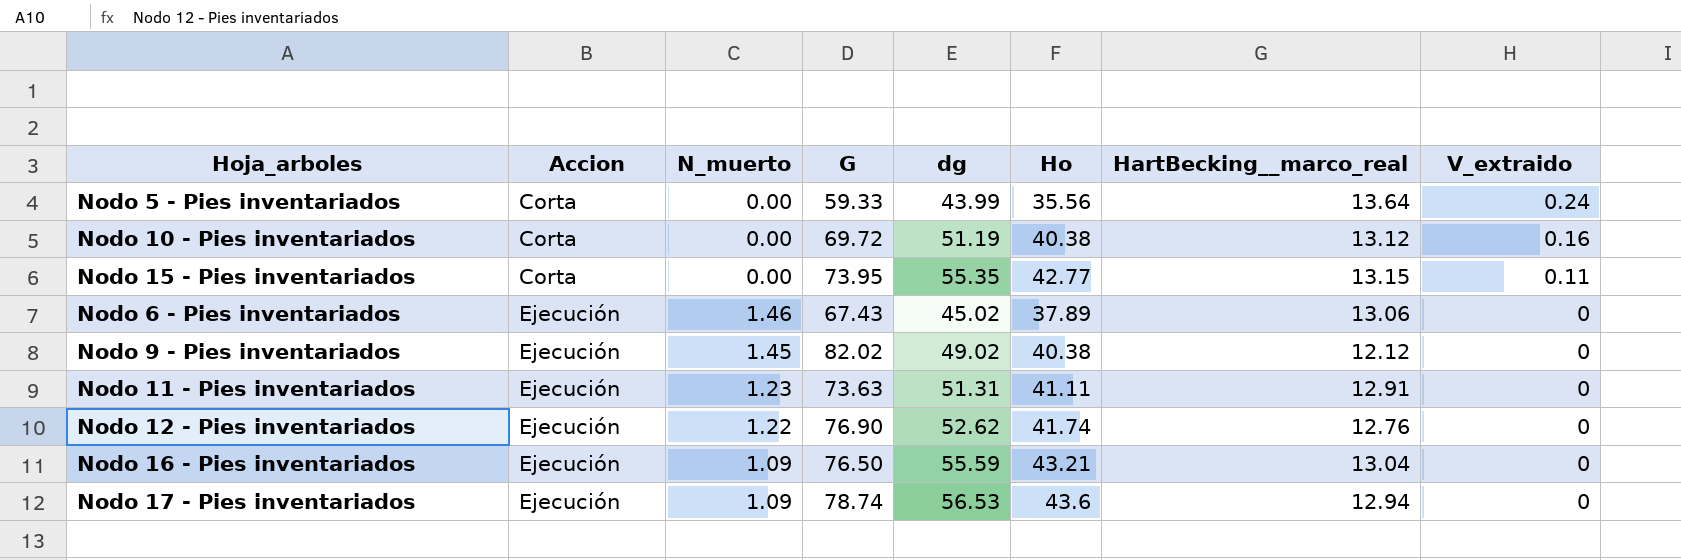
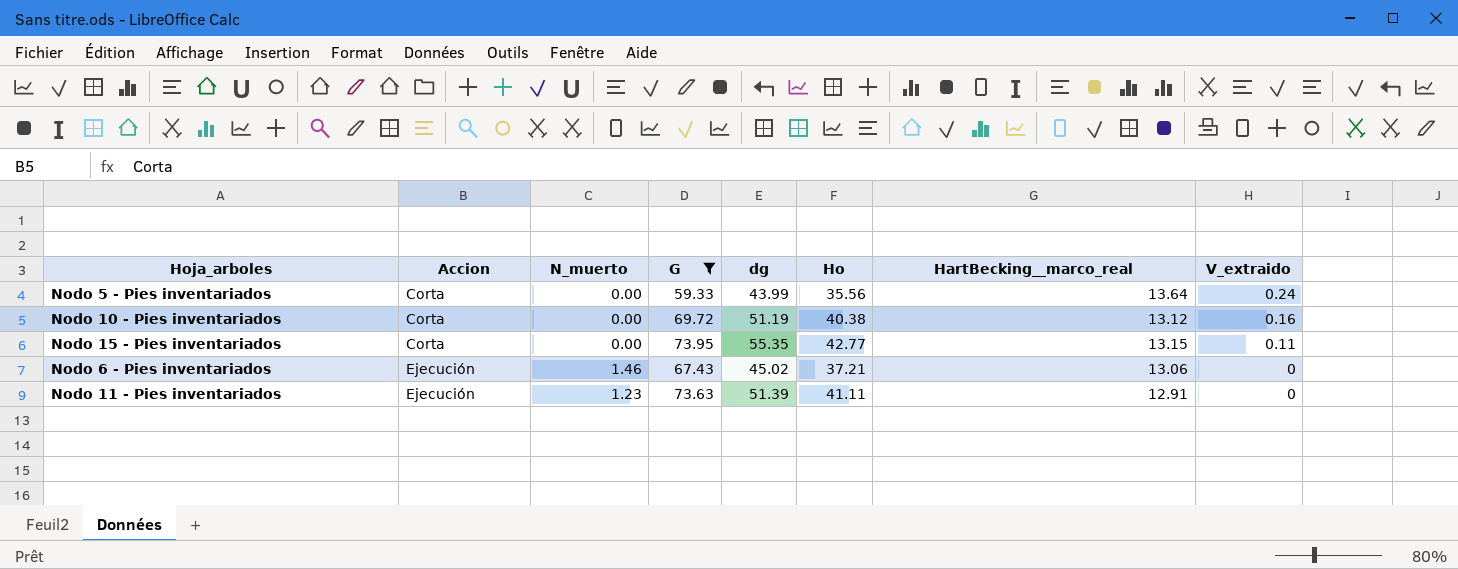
filter: none -> G <= 73.95
Nodo 6 - Pies inventariados | Ho: 37.89 -> 37.21
Nodo 11 - Pies inventariados | dg: 51.31 -> 51.39

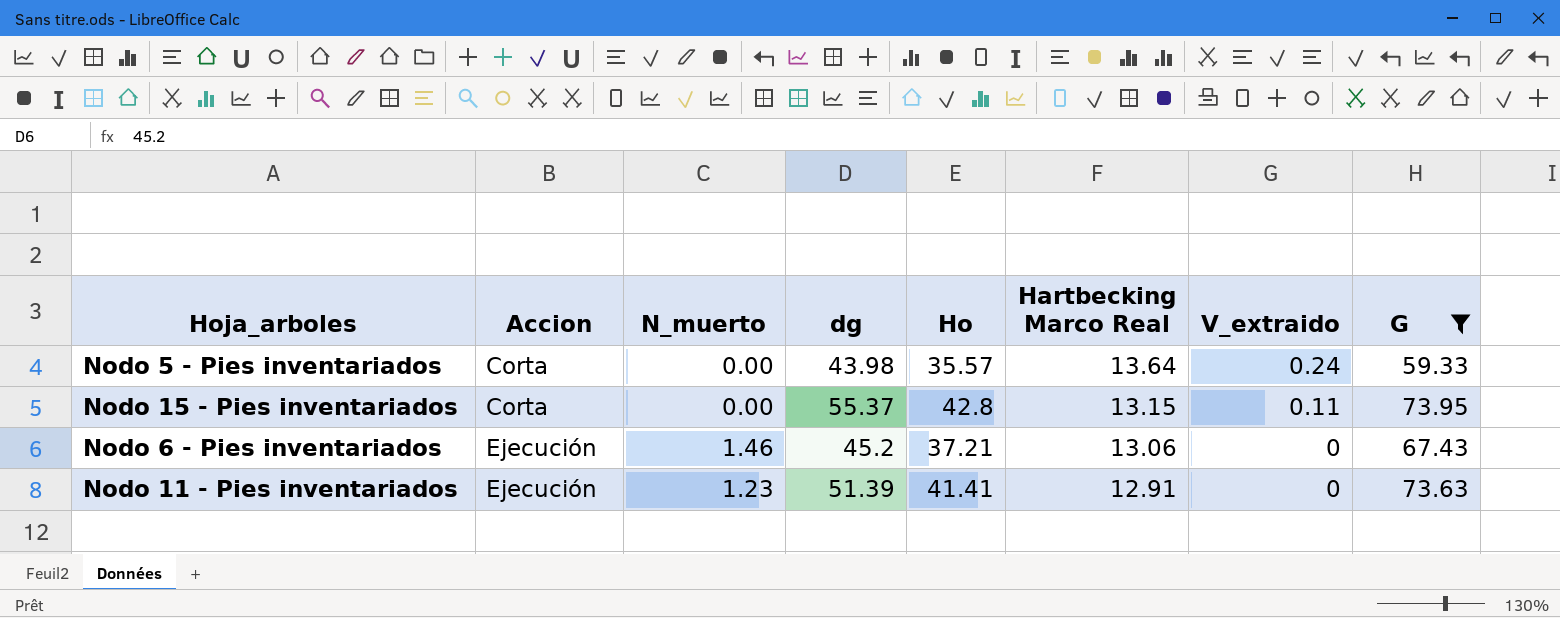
column name: HartBecking__marco_real -> Hartbecking Marco Real
column G | position: 4 -> 8
row Nodo 10 - Pies inventariados: Corta | 0.00 | 69.72 | 51.19 | 40.38 | 13.12 | 0.16 -> none
Nodo 5 - Pies inventariados | dg: 43.99 -> 43.98
Nodo 5 - Pies inventariados | Ho: 35.56 -> 35.57
Nodo 15 - Pies inventariados | dg: 55.35 -> 55.37
Nodo 15 - Pies inventariados | Ho: 42.77 -> 42.8
Nodo 6 - Pies inventariados | dg: 45.02 -> 45.2
Nodo 11 - Pies inventariados | Ho: 41.11 -> 41.41

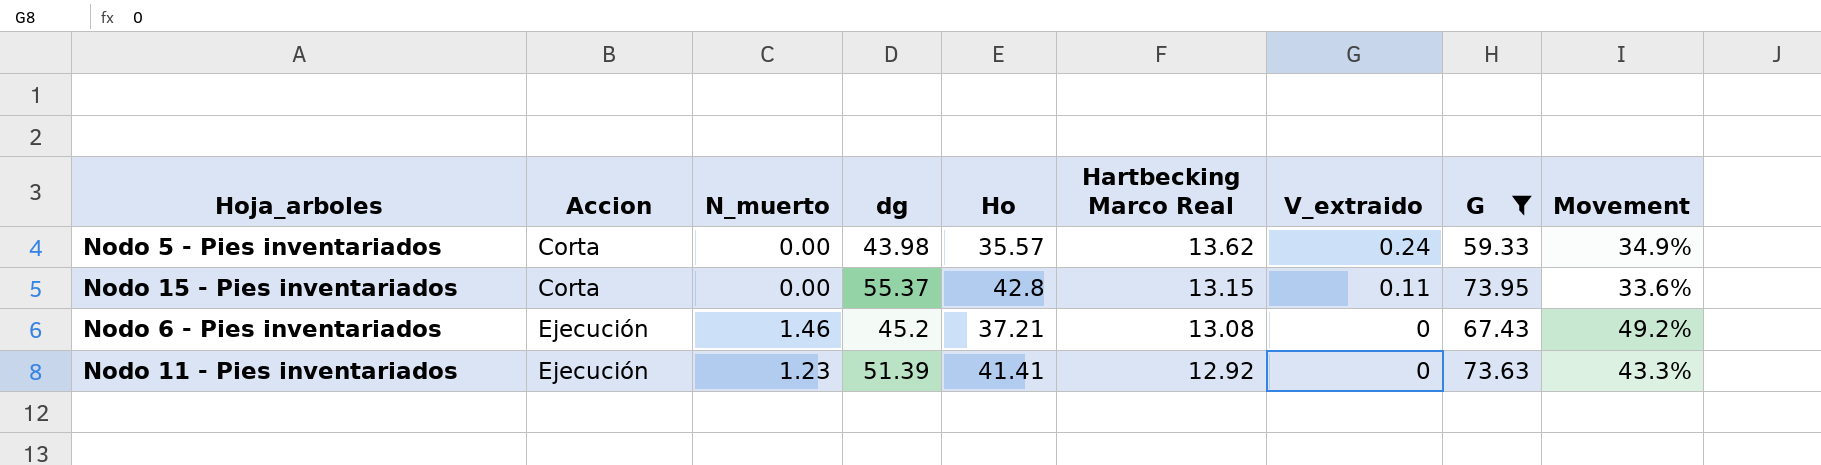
column Movement | formula: none -> ([G] - [dg]) / [dg]
Nodo 5 - Pies inventariados | Hartbecking Marco Real: 13.64 -> 13.62
Nodo 6 - Pies inventariados | Hartbecking Marco Real: 13.06 -> 13.08
Nodo 11 - Pies inventariados | Hartbecking Marco Real: 12.91 -> 12.92

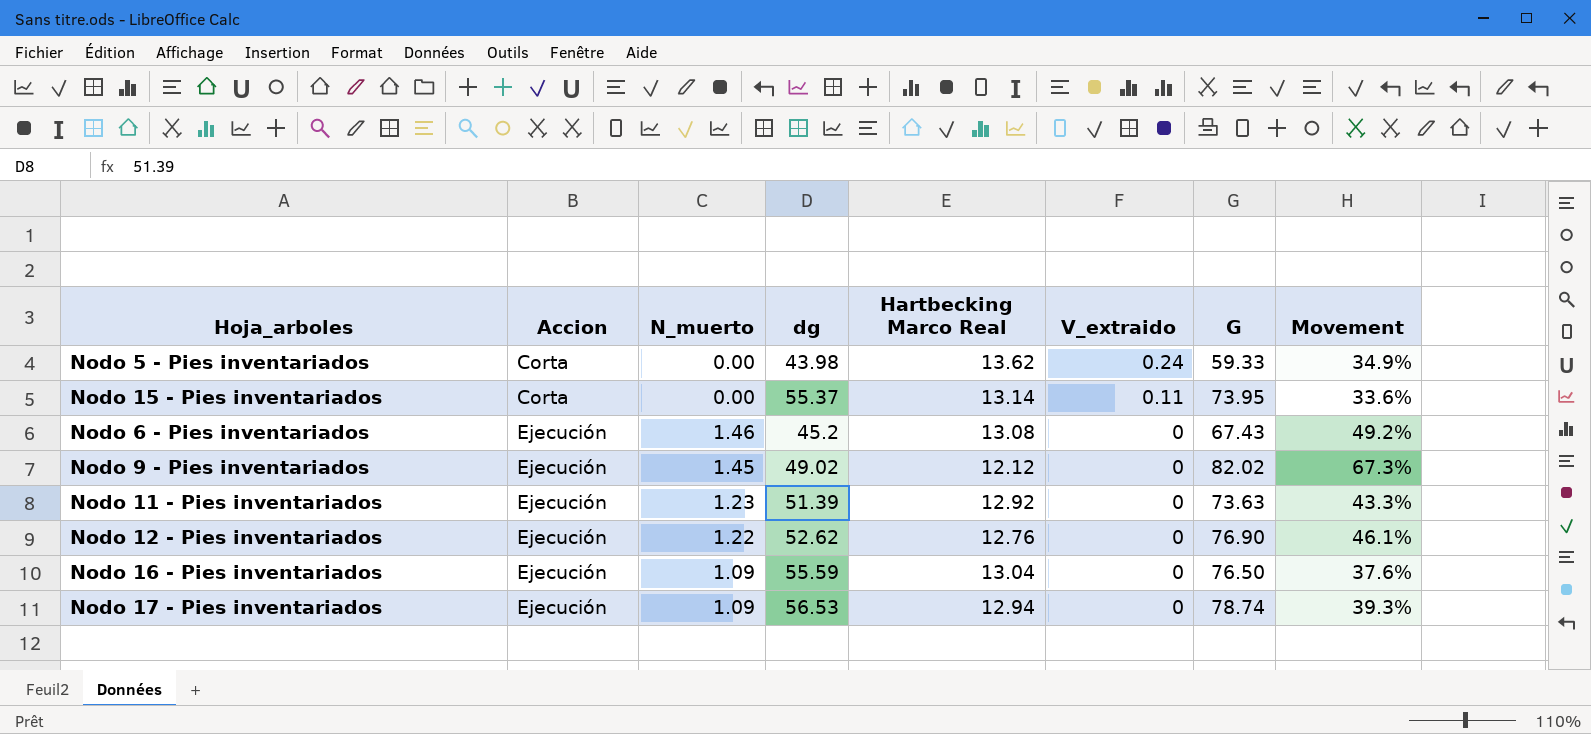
filter: G <= 73.95 -> none
column Ho | position: 5 -> none
Nodo 15 - Pies inventariados | Hartbecking Marco Real: 13.15 -> 13.14

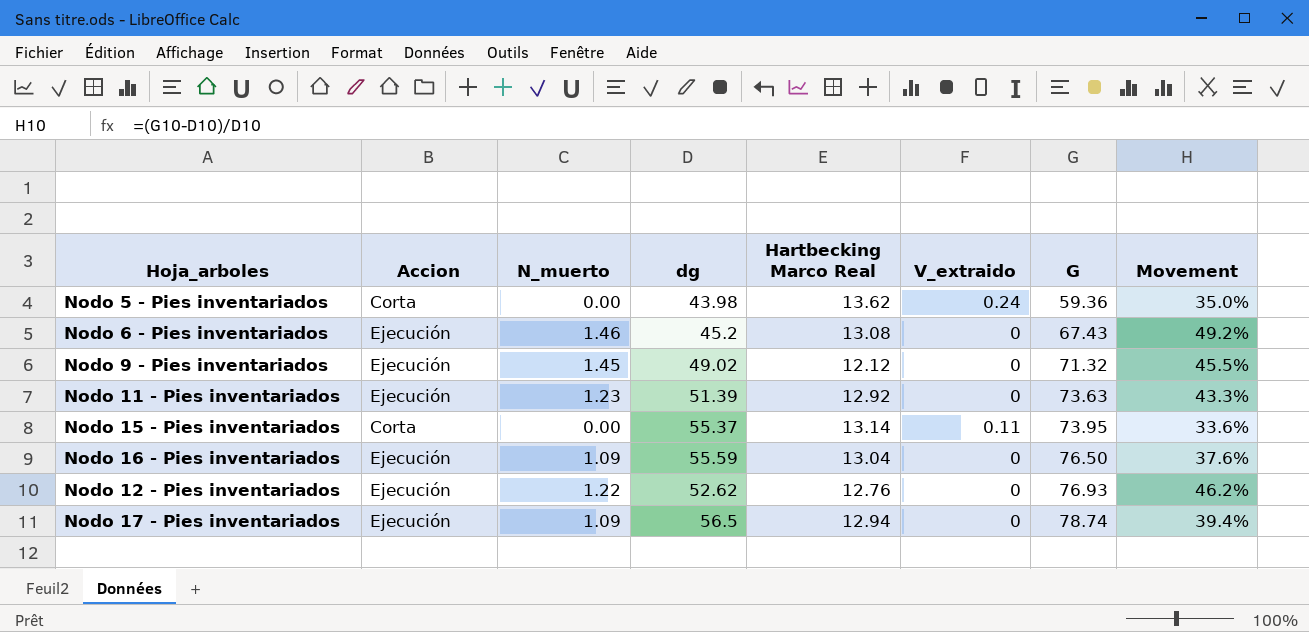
row order: Accion ascending -> G ascending
Nodo 5 - Pies inventariados | G: 59.33 -> 59.36
Nodo 5 - Pies inventariados | Movement: 34.9% -> 35.0%
Nodo 9 - Pies inventariados | G: 82.02 -> 71.32
Nodo 9 - Pies inventariados | Movement: 67.3% -> 45.5%
Nodo 12 - Pies inventariados | G: 76.90 -> 76.93
Nodo 12 - Pies inventariados | Movement: 46.1% -> 46.2%
Nodo 17 - Pies inventariados | dg: 56.53 -> 56.5
Nodo 17 - Pies inventariados | Movement: 39.3% -> 39.4%

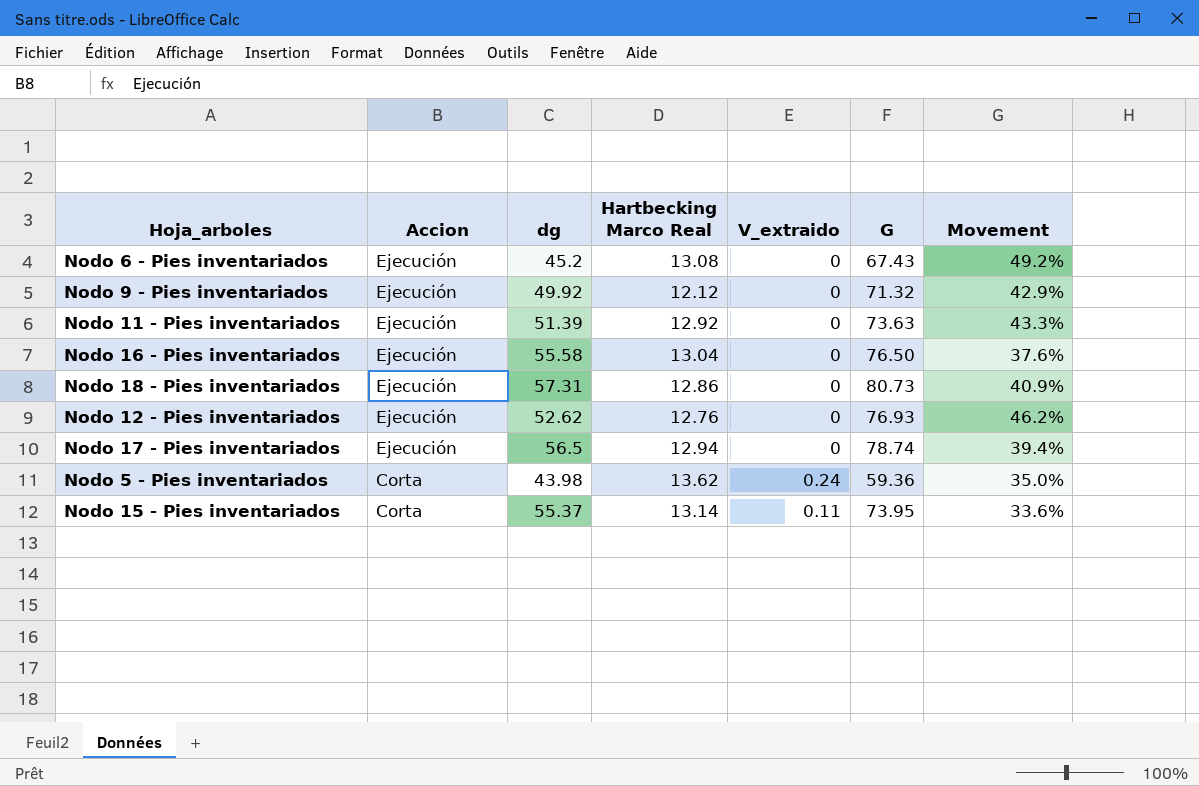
row order: G ascending -> Accion descending
column N_muerto | position: 3 -> none
Nodo 9 - Pies inventariados | dg: 49.02 -> 49.92
Nodo 9 - Pies inventariados | Movement: 45.5% -> 42.9%
Nodo 16 - Pies inventariados | dg: 55.59 -> 55.58
row Nodo 18 - Pies inventariados: none -> Ejecución | 57.31 | 12.86 | 0 | 80.73 | 40.9%

